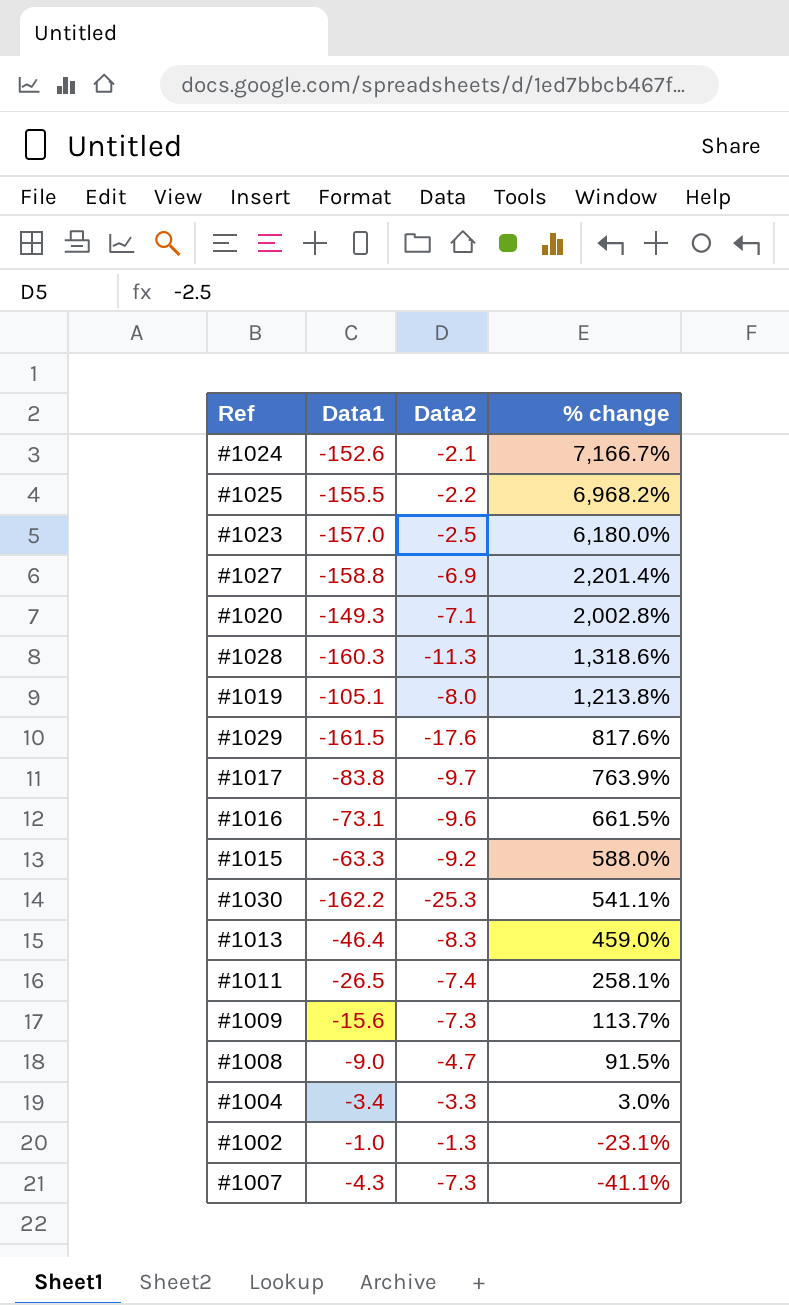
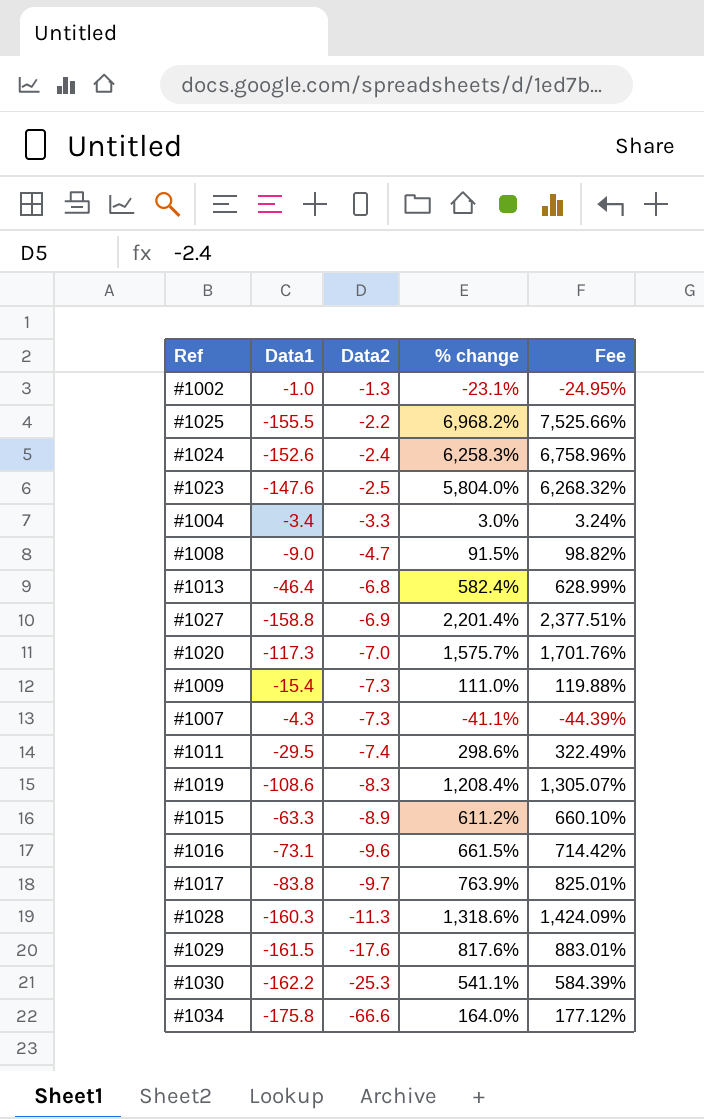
row order: % change descending -> Data2 descending
column Fee | formula: none -> [% change] * 1.08
#1024 | Data2: -2.1 -> -2.4
#1024 | % change: 7,166.7% -> 6,258.3%
#1023 | Data1: -157.0 -> -147.6
#1023 | % change: 6,180.0% -> 5,804.0%
#1013 | Data2: -8.3 -> -6.8
#1013 | % change: 459.0% -> 582.4%
#1020 | Data1: -149.3 -> -117.3
#1020 | Data2: -7.1 -> -7.0
#1020 | % change: 2,002.8% -> 1,575.7%
#1009 | Data1: -15.6 -> -15.4
#1009 | % change: 113.7% -> 111.0%
#1011 | Data1: -26.5 -> -29.5
#1011 | % change: 258.1% -> 298.6%
#1019 | Data1: -105.1 -> -108.6
#1019 | Data2: -8.0 -> -8.3
#1019 | % change: 1,213.8% -> 1,208.4%
#1015 | Data2: -9.2 -> -8.9
#1015 | % change: 588.0% -> 611.2%
row #1034: none -> -175.8 | -66.6 | 164.0% | 177.12%

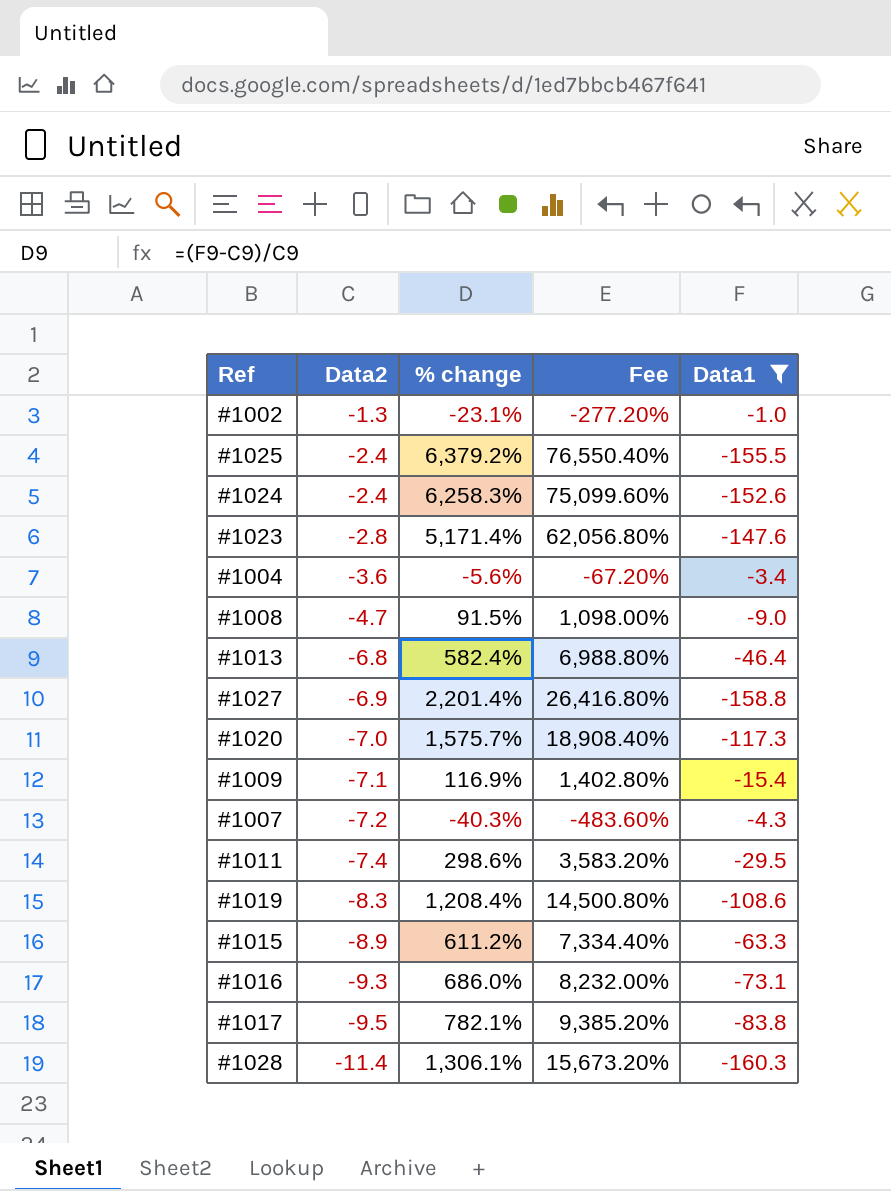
filter: none -> Data1 >= -160.3
column Fee | formula: [% change] * 1.08 -> [% change] * 12
column Data1 | position: 2 -> 5
#1025 | Data2: -2.2 -> -2.4
#1025 | % change: 6,968.2% -> 6,379.2%
#1023 | Data2: -2.5 -> -2.8
#1023 | % change: 5,804.0% -> 5,171.4%
#1004 | Data2: -3.3 -> -3.6
#1004 | % change: 3.0% -> -5.6%
#1009 | Data2: -7.3 -> -7.1
#1009 | % change: 111.0% -> 116.9%
#1007 | Data2: -7.3 -> -7.2
#1007 | % change: -41.1% -> -40.3%
#1016 | Data2: -9.6 -> -9.3
#1016 | % change: 661.5% -> 686.0%
#1017 | Data2: -9.7 -> -9.5
#1017 | % change: 763.9% -> 782.1%
#1028 | Data2: -11.3 -> -11.4
#1028 | % change: 1,318.6% -> 1,306.1%

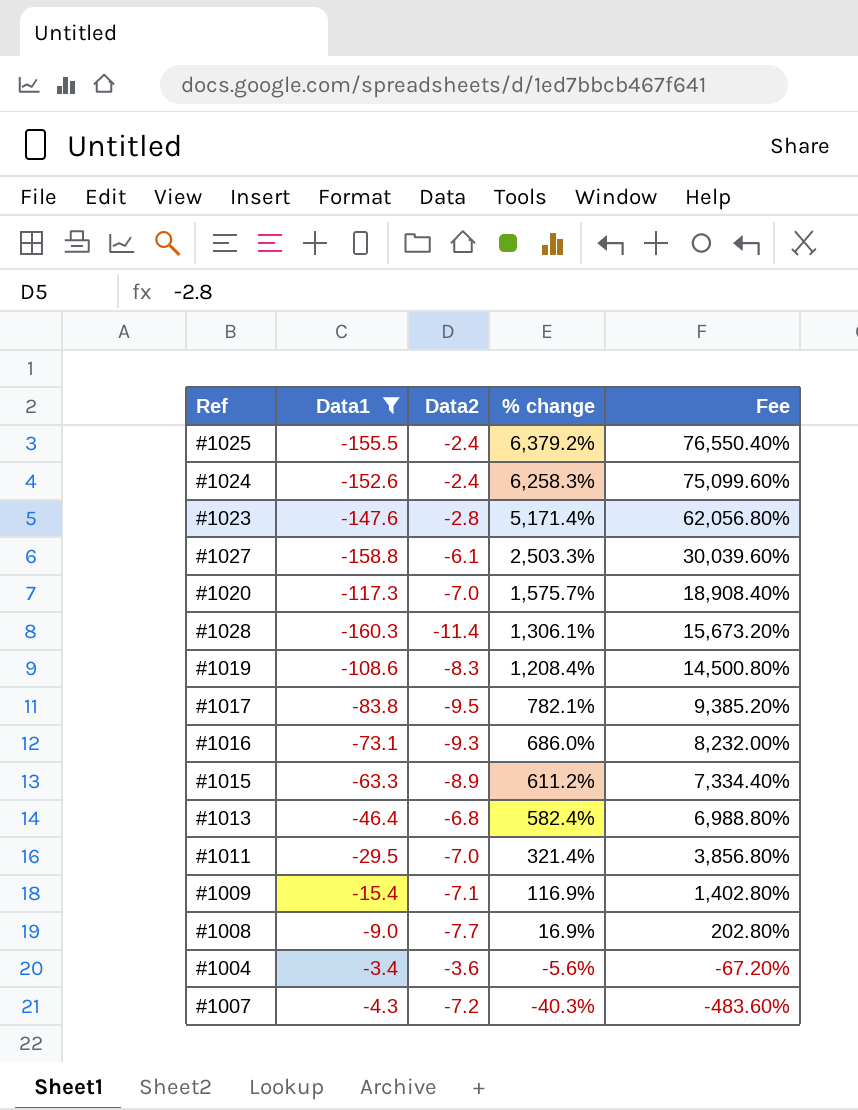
row order: Data2 descending -> % change descending
column Data1 | position: 5 -> 2
row #1002: -1.3 | -23.1% | -277.20% | -1.0 -> none
#1027 | Data2: -6.9 -> -6.1
#1027 | % change: 2,201.4% -> 2,503.3%
#1027 | Fee: 26,416.80% -> 30,039.60%
#1011 | Data2: -7.4 -> -7.0
#1011 | % change: 298.6% -> 321.4%
#1011 | Fee: 3,583.20% -> 3,856.80%
#1008 | Data2: -4.7 -> -7.7
#1008 | % change: 91.5% -> 16.9%
#1008 | Fee: 1,098.00% -> 202.80%

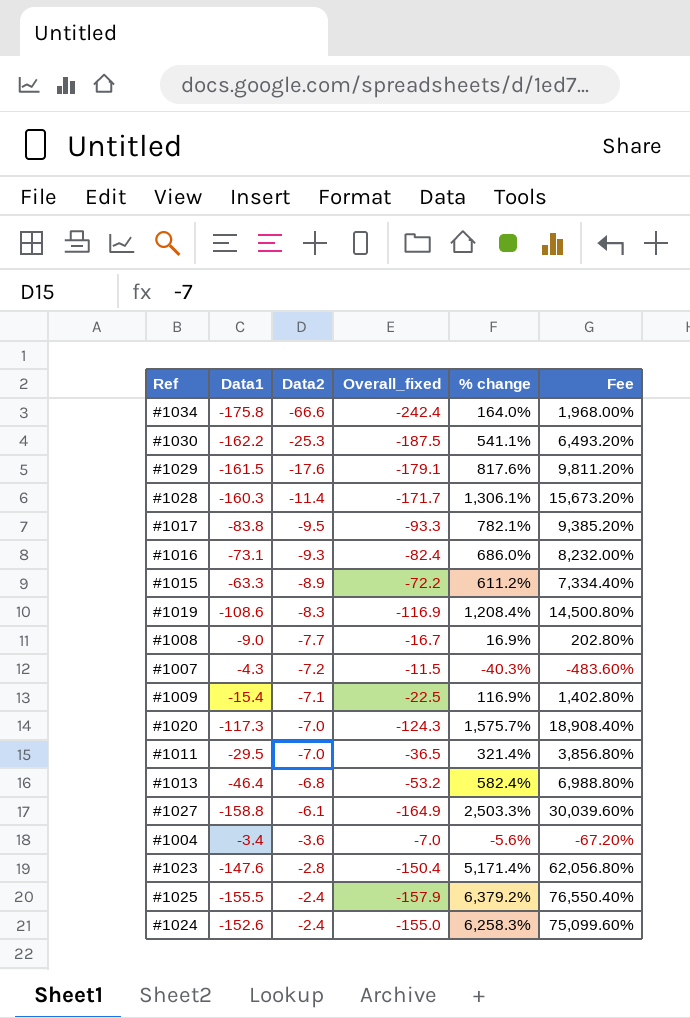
filter: Data1 >= -160.3 -> none
row order: % change descending -> Data2 ascending
column Overall_fixed | formula: none -> [Data1] + [Data2]

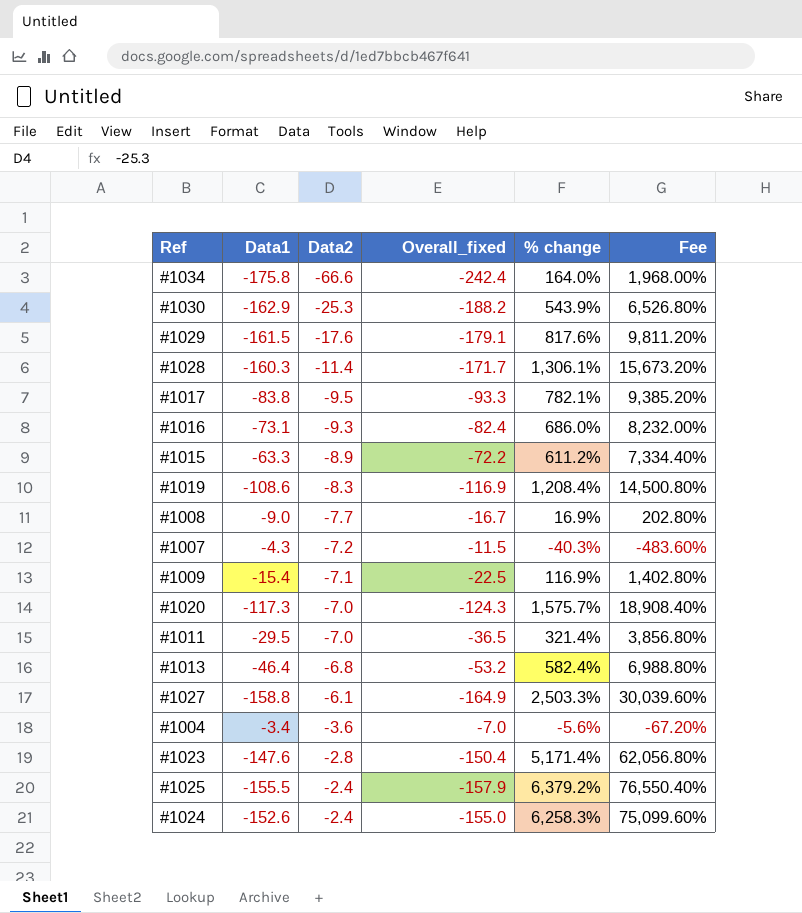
#1030 | Data1: -162.2 -> -162.9
#1030 | Overall_fixed: -187.5 -> -188.2
#1030 | % change: 541.1% -> 543.9%
#1030 | Fee: 6,493.20% -> 6,526.80%

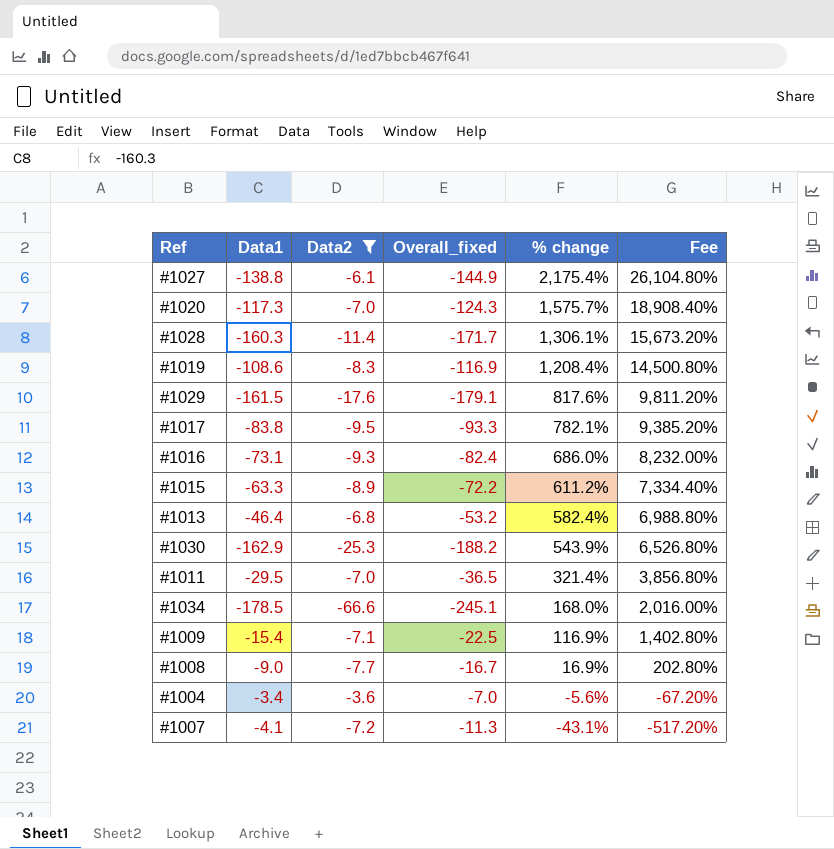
filter: none -> Data2 <= -3.6
row order: Data2 ascending -> % change descending
#1027 | Data1: -158.8 -> -138.8
#1027 | Overall_fixed: -164.9 -> -144.9
#1027 | % change: 2,503.3% -> 2,175.4%
#1027 | Fee: 30,039.60% -> 26,104.80%
#1034 | Data1: -175.8 -> -178.5
#1034 | Overall_fixed: -242.4 -> -245.1
#1034 | % change: 164.0% -> 168.0%
#1034 | Fee: 1,968.00% -> 2,016.00%
#1007 | Data1: -4.3 -> -4.1
#1007 | Overall_fixed: -11.5 -> -11.3
#1007 | % change: -40.3% -> -43.1%
#1007 | Fee: -483.60% -> -517.20%

